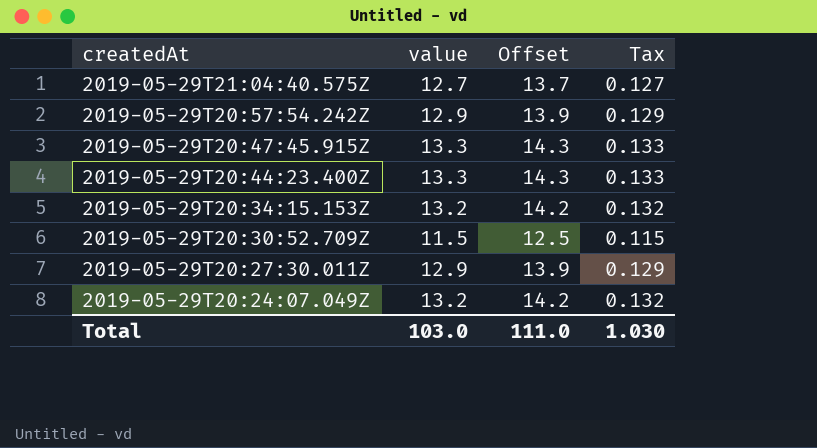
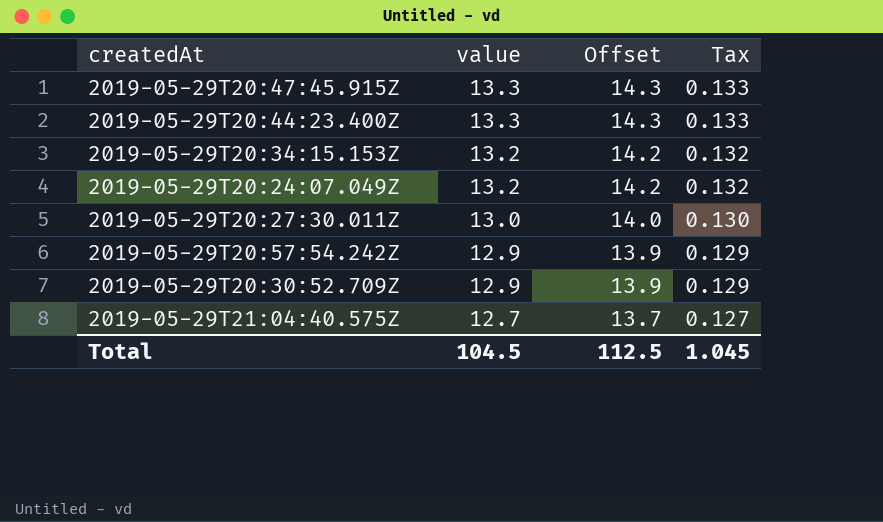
row order: createdAt descending -> value descending
2019-05-29T20:27:30.011Z | value: 12.9 -> 13.0
2019-05-29T20:27:30.011Z | Offset: 13.9 -> 14.0
2019-05-29T20:27:30.011Z | Tax: 0.129 -> 0.130
2019-05-29T20:30:52.709Z | value: 11.5 -> 12.9
2019-05-29T20:30:52.709Z | Offset: 12.5 -> 13.9
2019-05-29T20:30:52.709Z | Tax: 0.115 -> 0.129
Total | value: 103.0 -> 104.5
Total | Offset: 111.0 -> 112.5
Total | Tax: 1.030 -> 1.045

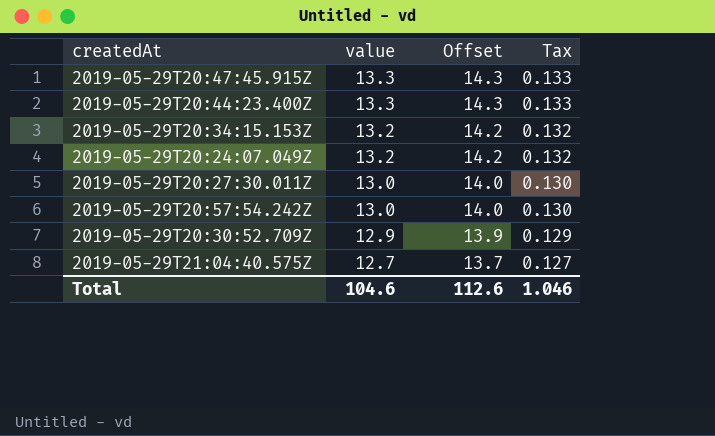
2019-05-29T20:57:54.242Z | value: 12.9 -> 13.0
2019-05-29T20:57:54.242Z | Offset: 13.9 -> 14.0
2019-05-29T20:57:54.242Z | Tax: 0.129 -> 0.130
Total | value: 104.5 -> 104.6
Total | Offset: 112.5 -> 112.6
Total | Tax: 1.045 -> 1.046

